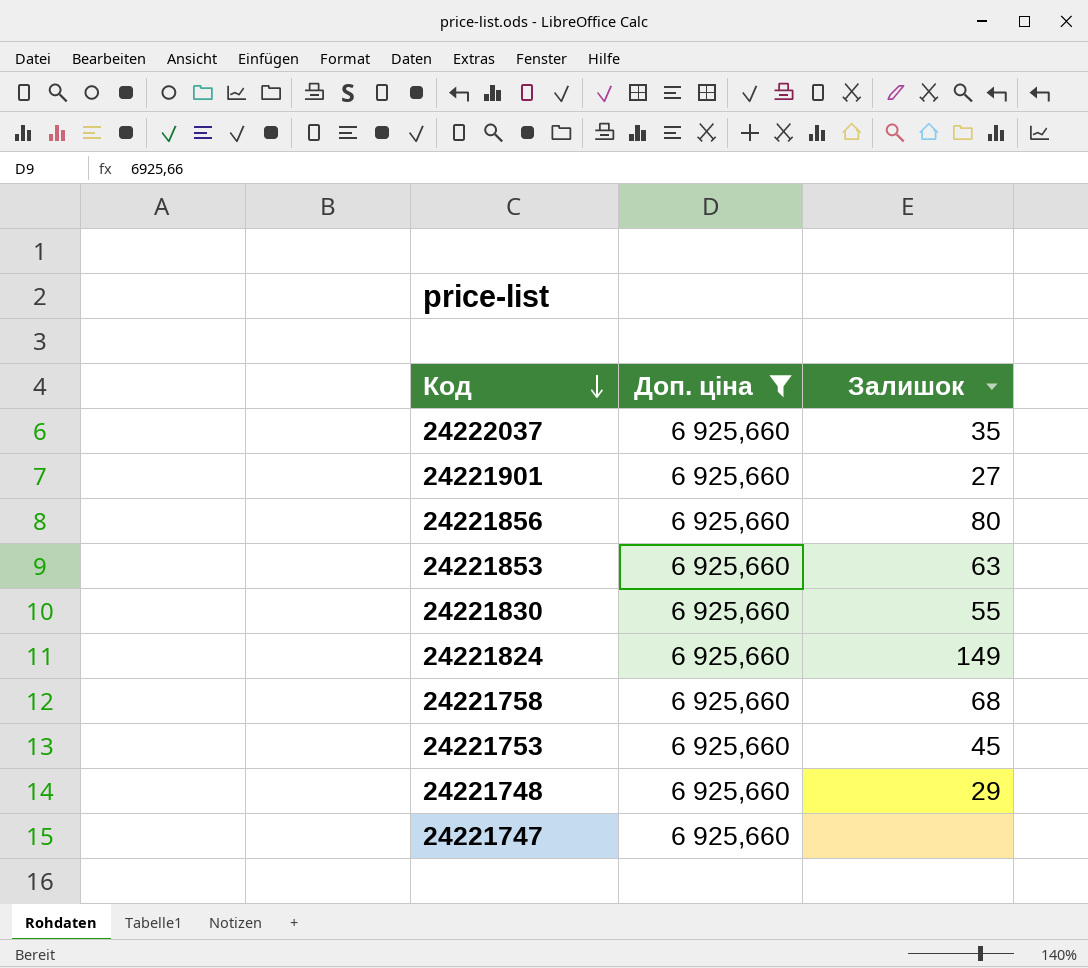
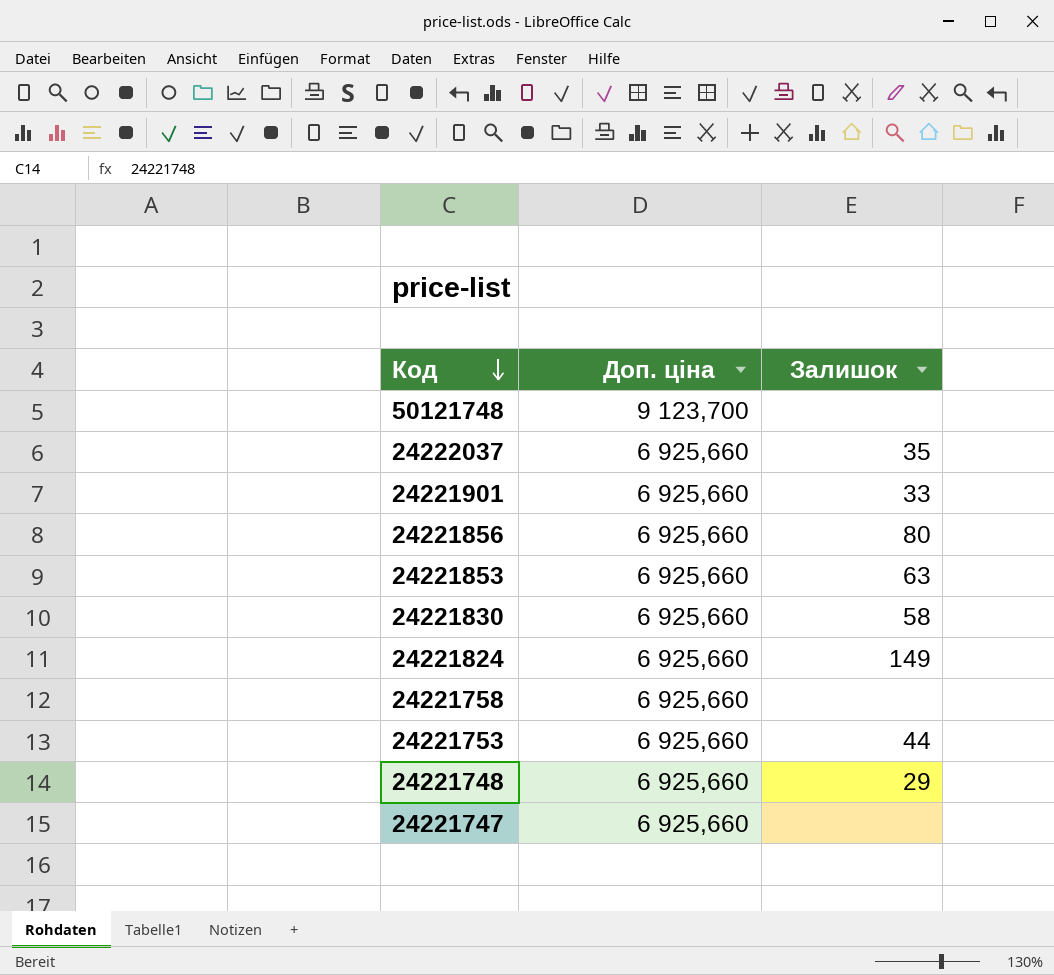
filter: Доп. ціна = 6 925,660 -> none
24221901 | Залишок: 27 -> 33
24221830 | Залишок: 55 -> 58
24221758 | Залишок: 68 -> none
24221753 | Залишок: 45 -> 44

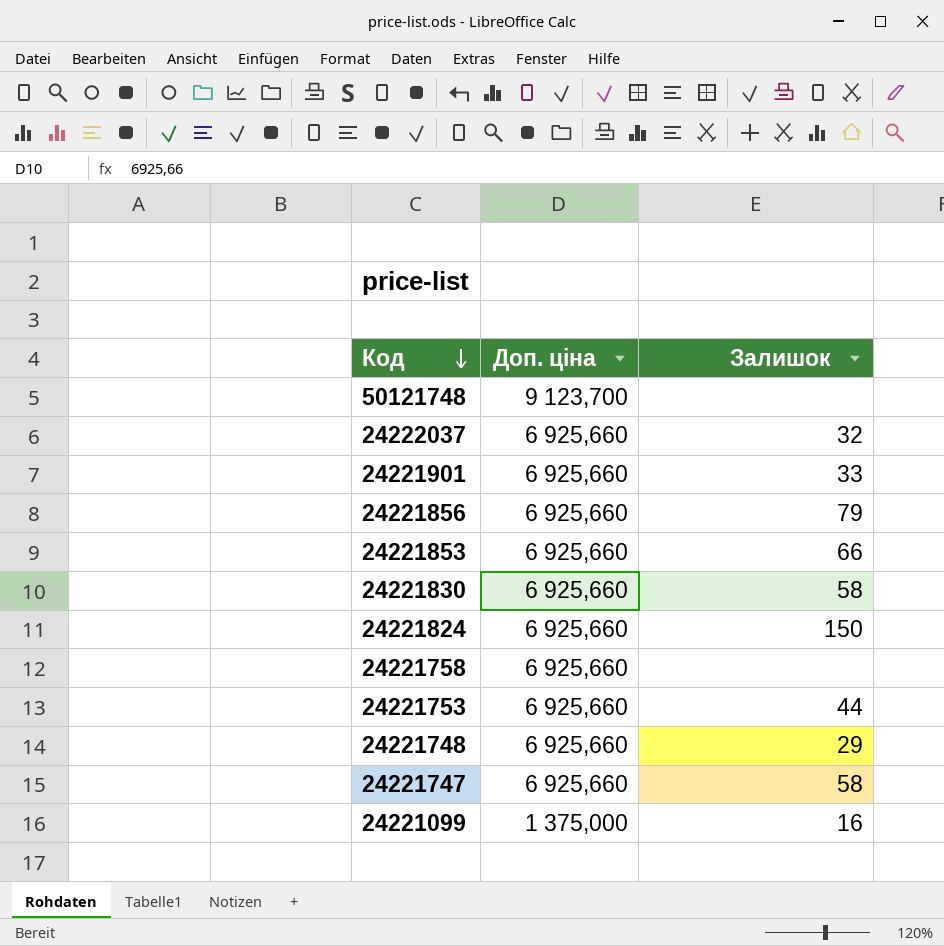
24222037 | Залишок: 35 -> 32
24221856 | Залишок: 80 -> 79
24221853 | Залишок: 63 -> 66
24221824 | Залишок: 149 -> 150
24221747 | Залишок: none -> 58
row 24221099: none -> 1 375,000 | 16

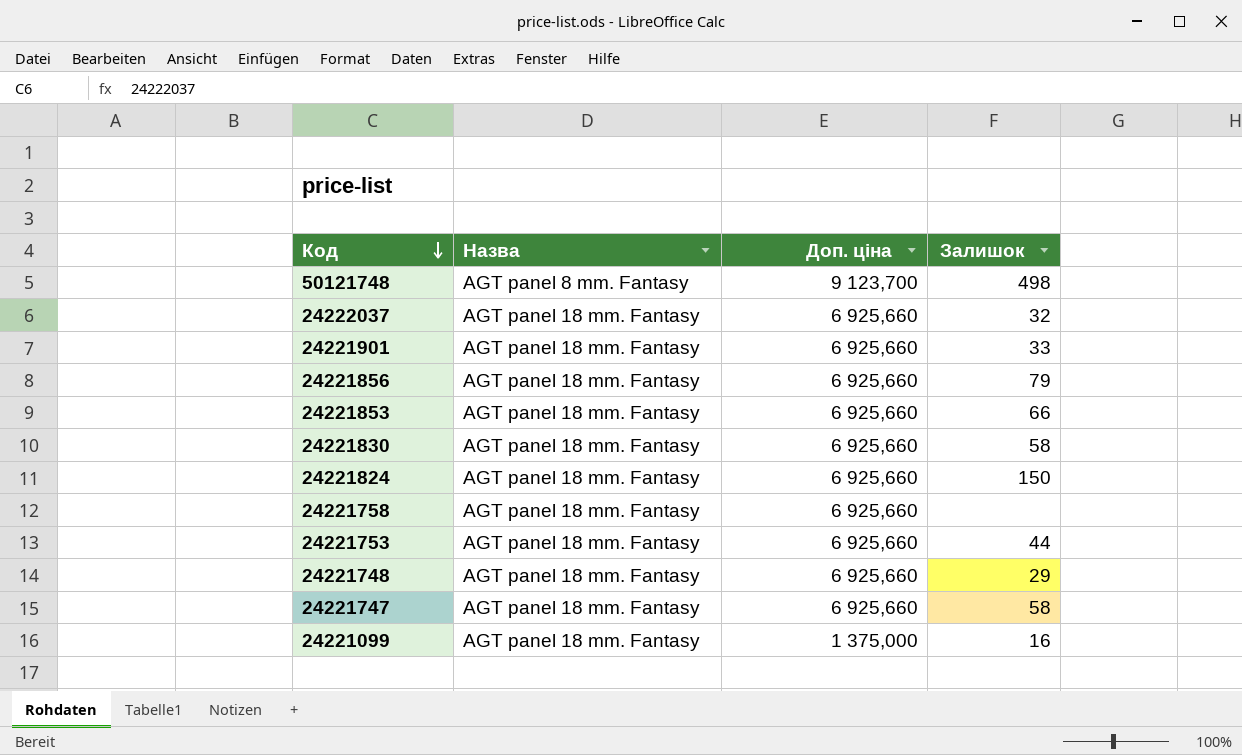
column Назва | position: none -> 2
50121748 | Залишок: none -> 498

